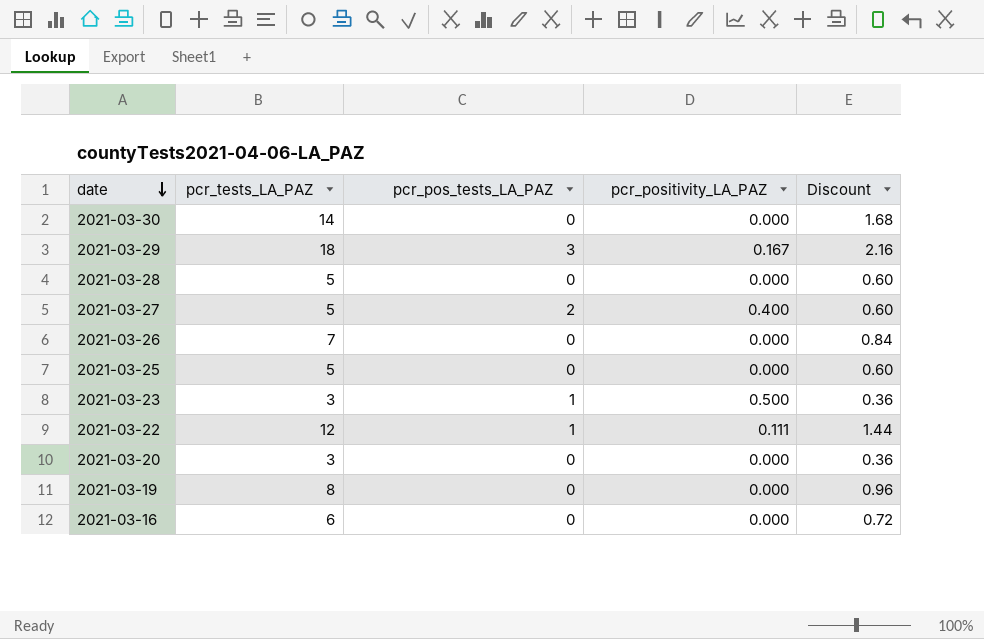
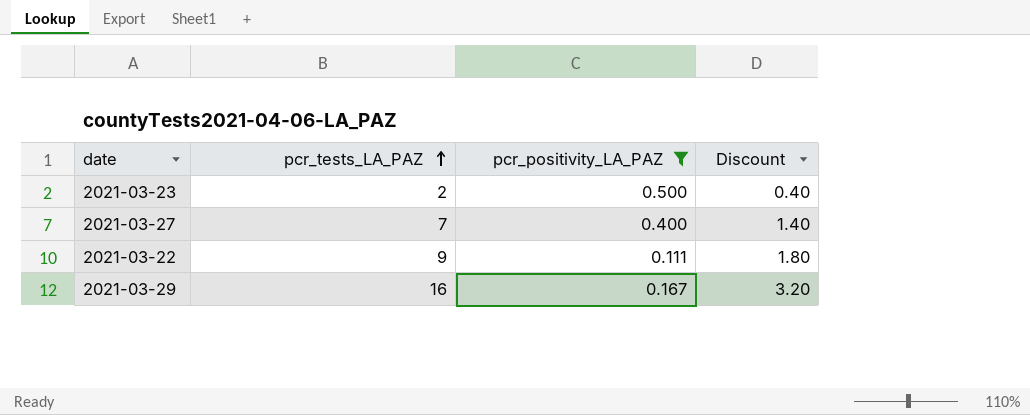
filter: none -> pcr_positivity_LA_PAZ != 0.000
row order: date descending -> pcr_tests_LA_PAZ ascending
column pcr_pos_tests_LA_PAZ | position: 3 -> none
column Discount | formula: [pcr_tests_LA_PAZ] * 0.12 -> [pcr_tests_LA_PAZ] * 0.2
2021-03-23 | pcr_tests_LA_PAZ: 3 -> 2
2021-03-27 | pcr_tests_LA_PAZ: 5 -> 7
2021-03-22 | pcr_tests_LA_PAZ: 12 -> 9
2021-03-29 | pcr_tests_LA_PAZ: 18 -> 16

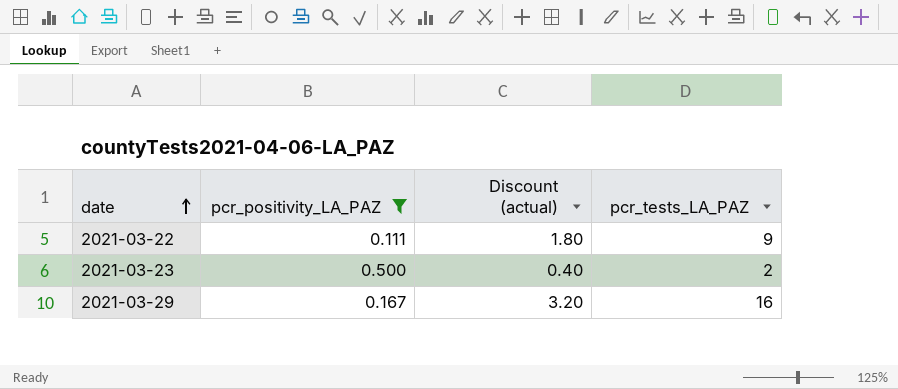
row order: pcr_tests_LA_PAZ ascending -> date ascending
column name: Discount -> Discount (actual)
column pcr_tests_LA_PAZ | position: 2 -> 4
row 2021-03-27: 7 | 0.400 | 1.40 -> none

